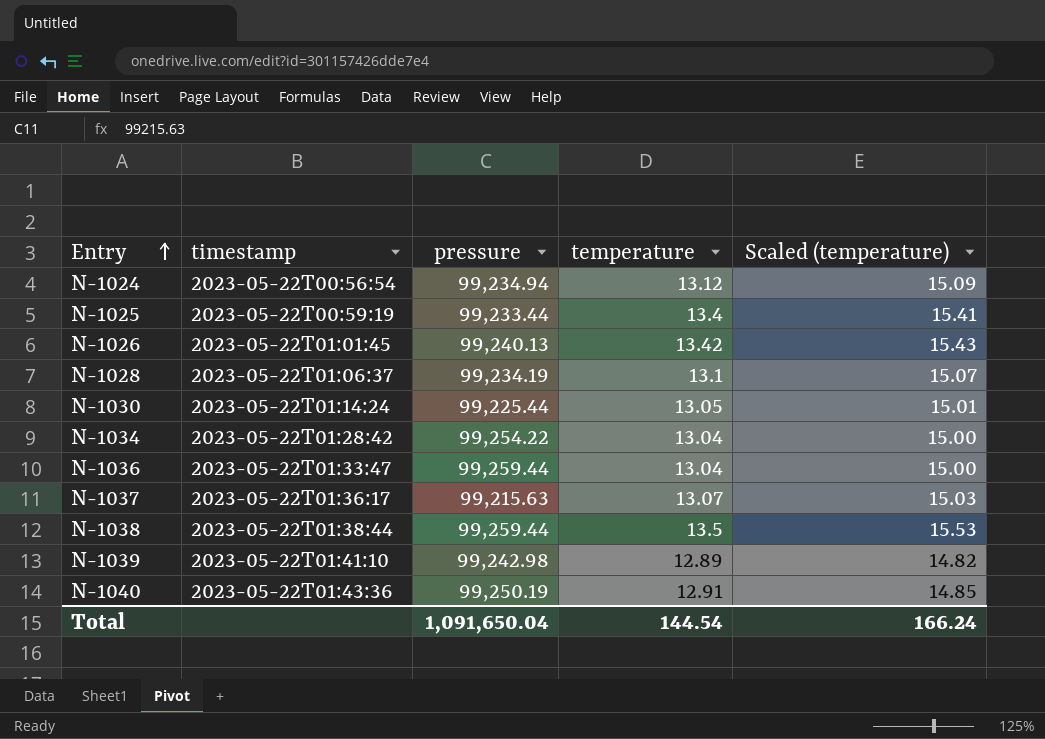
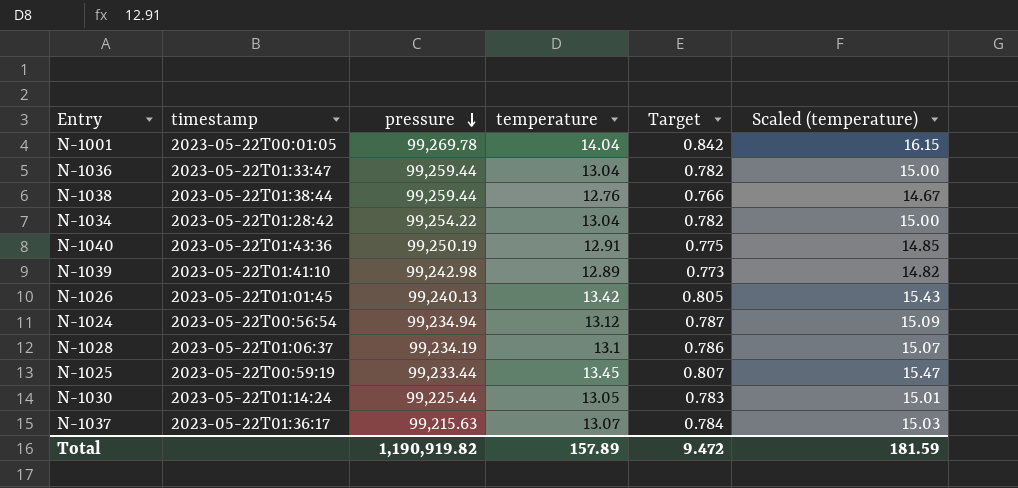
row order: Entry ascending -> pressure descending
column Target | formula: none -> [temperature] * 0.06
row N-1001: none -> 2023-05-22T00:01:05 | 99,269.78 | 14.04 | 0.842 | 16.15
N-1038 | temperature: 13.5 -> 12.76
N-1038 | Scaled (temperature): 15.53 -> 14.67
N-1025 | temperature: 13.4 -> 13.45
N-1025 | Scaled (temperature): 15.41 -> 15.47
Total | pressure: 1,091,650.04 -> 1,190,919.82
Total | temperature: 144.54 -> 157.89
Total | Scaled (temperature): 166.24 -> 181.59

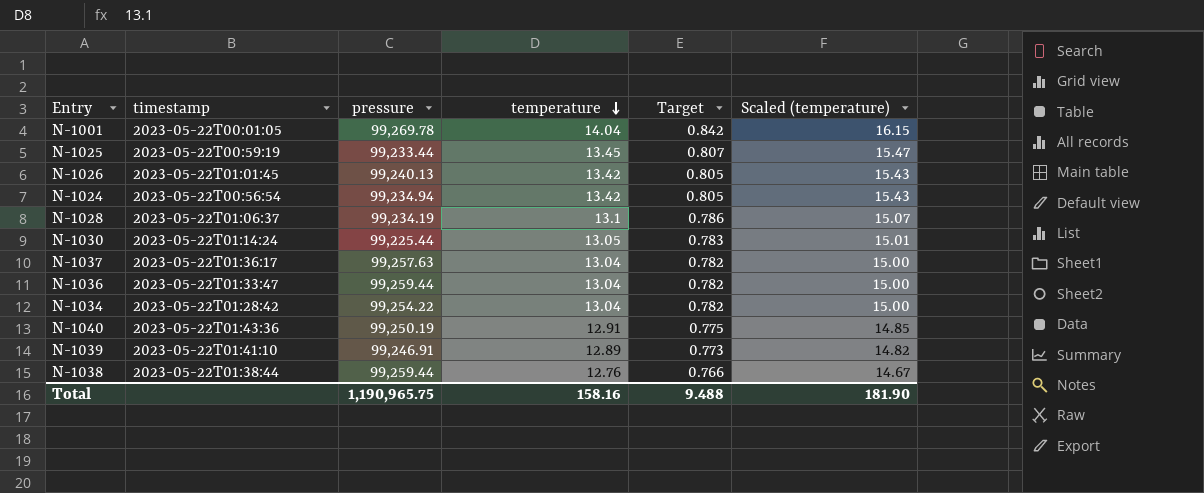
row order: pressure descending -> temperature descending
N-1024 | temperature: 13.12 -> 13.42
N-1024 | Target: 0.787 -> 0.805
N-1024 | Scaled (temperature): 15.09 -> 15.43
N-1037 | pressure: 99,215.63 -> 99,257.63
N-1037 | temperature: 13.07 -> 13.04
N-1037 | Target: 0.784 -> 0.782
N-1037 | Scaled (temperature): 15.03 -> 15.00
N-1039 | pressure: 99,242.98 -> 99,246.91
Total | pressure: 1,190,919.82 -> 1,190,965.75
Total | temperature: 157.89 -> 158.16
Total | Target: 9.472 -> 9.488
Total | Scaled (temperature): 181.59 -> 181.90

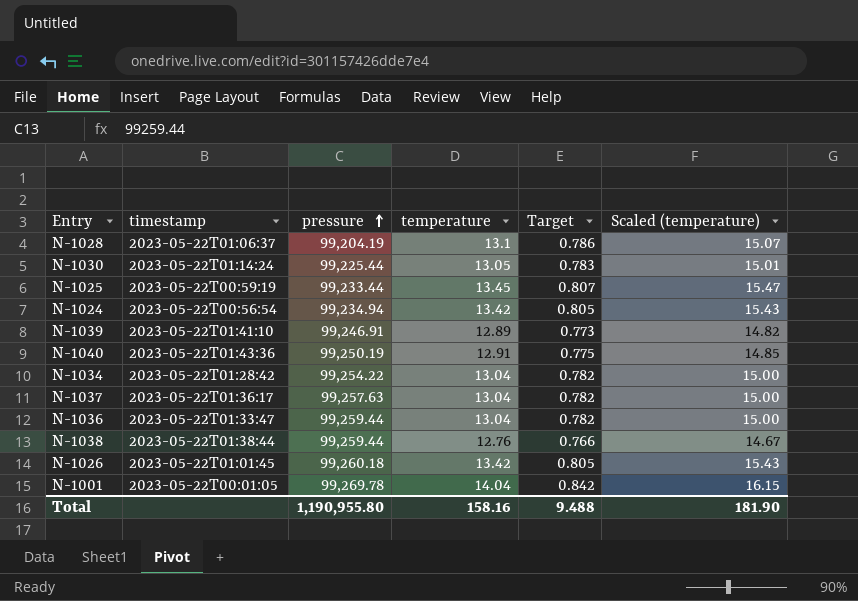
row order: temperature descending -> pressure ascending
N-1028 | pressure: 99,234.19 -> 99,204.19
N-1026 | pressure: 99,240.13 -> 99,260.18
Total | pressure: 1,190,965.75 -> 1,190,955.80

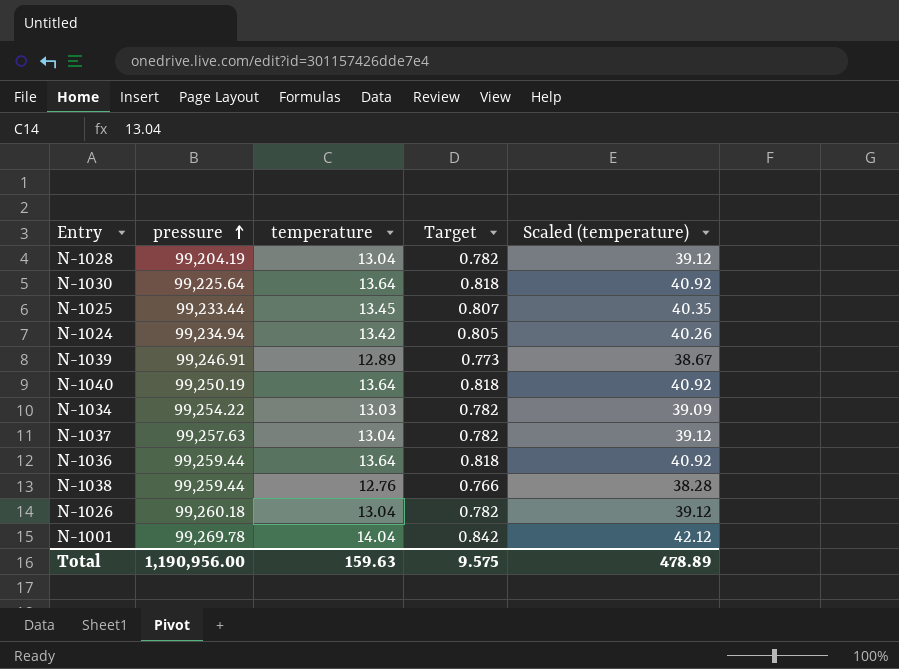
column timestamp | position: 2 -> none
column Scaled (temperature) | formula: [temperature] * 1.15 -> [temperature] * 3
N-1028 | temperature: 13.1 -> 13.04
N-1028 | Target: 0.786 -> 0.782
N-1030 | pressure: 99,225.44 -> 99,225.64
N-1030 | temperature: 13.05 -> 13.64
N-1030 | Target: 0.783 -> 0.818
N-1040 | temperature: 12.91 -> 13.64
N-1040 | Target: 0.775 -> 0.818
N-1034 | temperature: 13.04 -> 13.03
N-1036 | temperature: 13.04 -> 13.64
N-1036 | Target: 0.782 -> 0.818
N-1026 | temperature: 13.42 -> 13.04
N-1026 | Target: 0.805 -> 0.782
Total | pressure: 1,190,955.80 -> 1,190,956.00
Total | temperature: 158.16 -> 159.63
Total | Target: 9.488 -> 9.575
Total | Scaled (temperature): 181.90 -> 478.89

